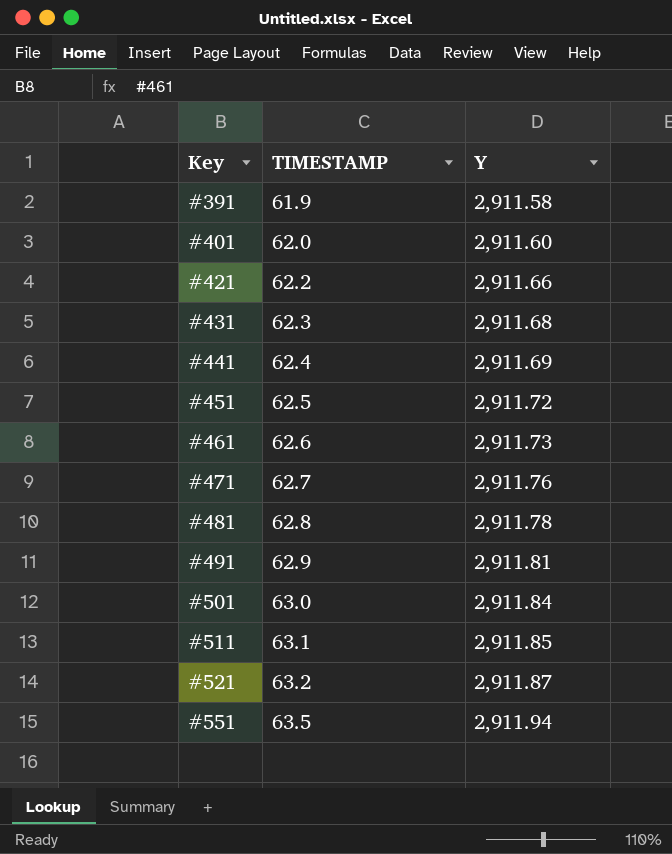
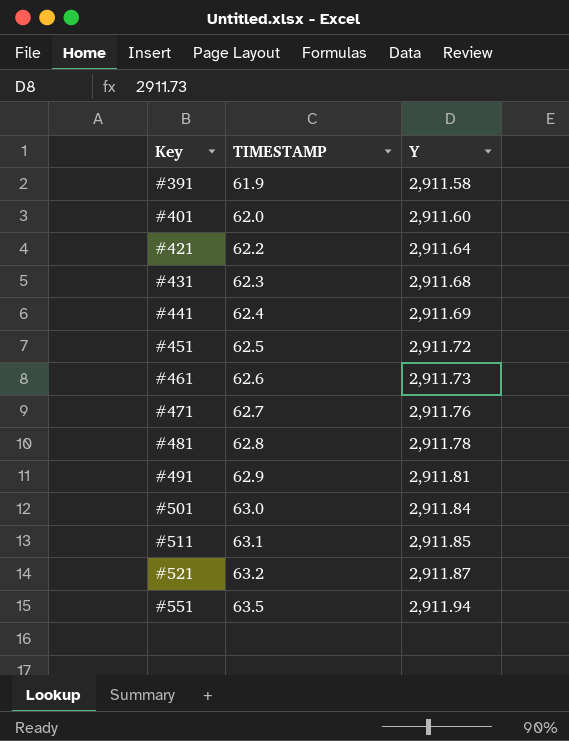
#421 | Y: 2,911.66 -> 2,911.64

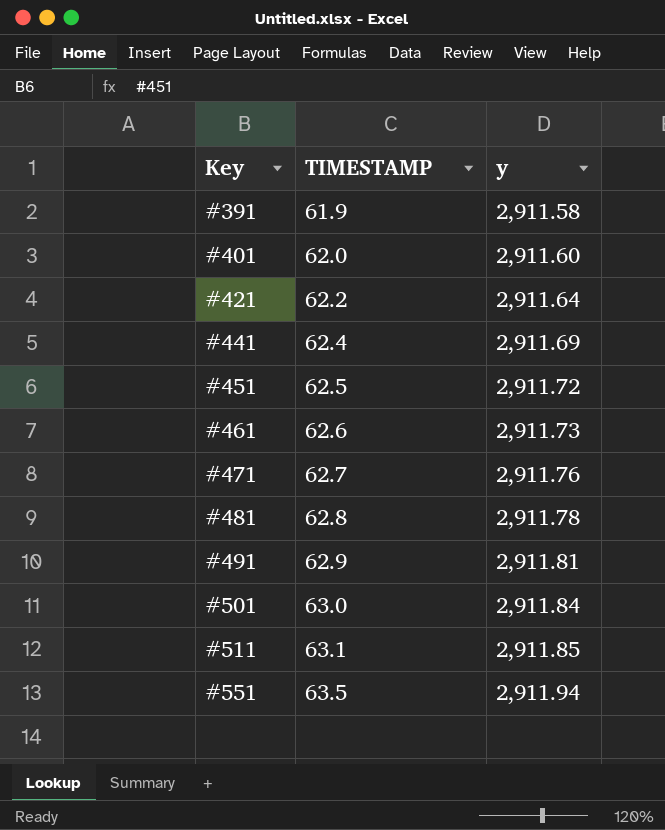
column name: Y -> y
row #431: 62.3 | 2,911.68 -> none
row #521: 63.2 | 2,911.87 -> none

